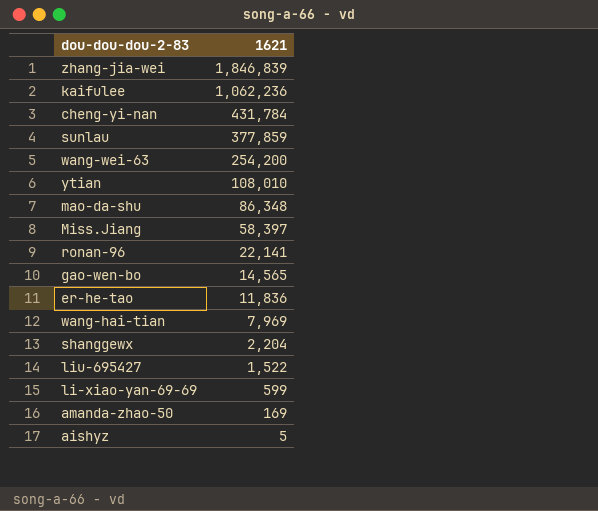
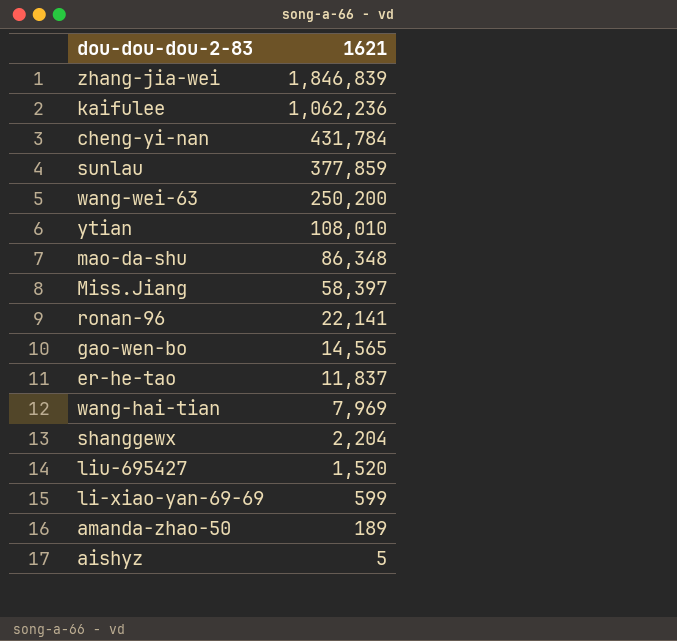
wang-wei-63 | 1621: 254,200 -> 250,200
er-he-tao | 1621: 11,836 -> 11,837
liu-695427 | 1621: 1,522 -> 1,520
amanda-zhao-50 | 1621: 169 -> 189

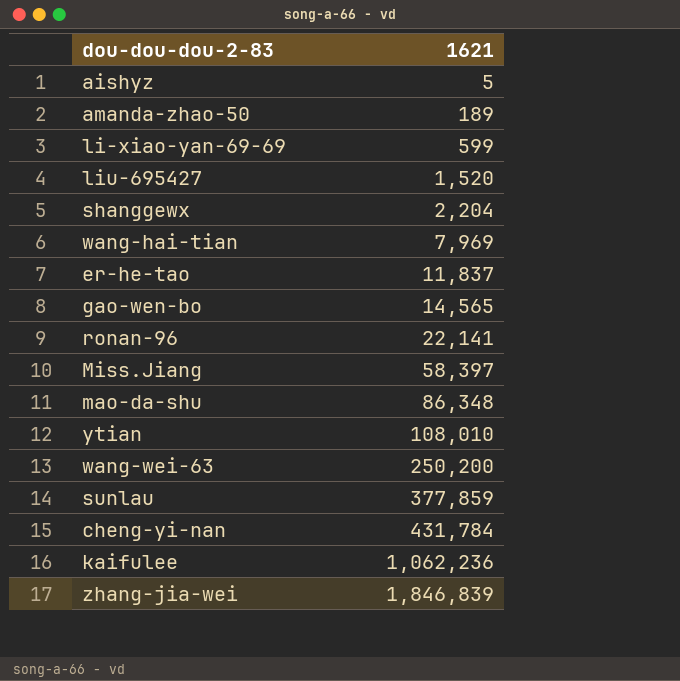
row order: 1621 descending -> 1621 ascending

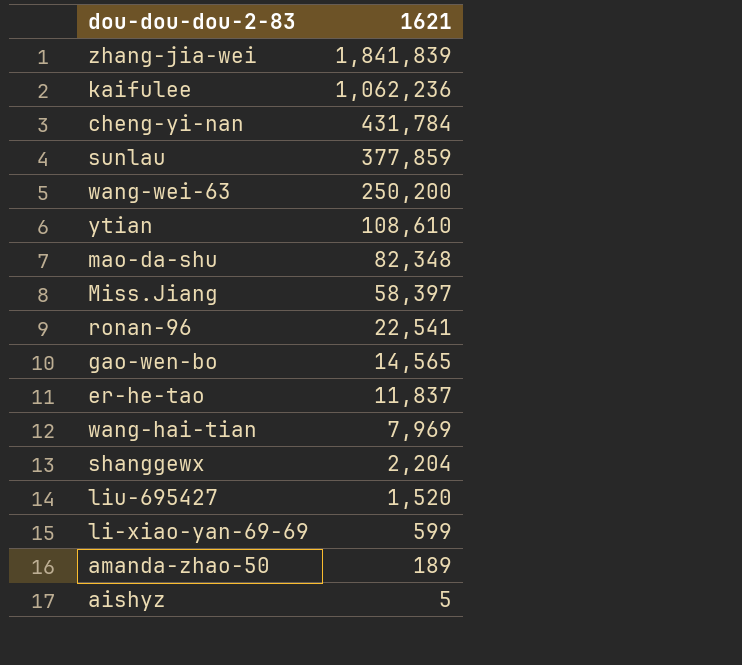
row order: 1621 ascending -> 1621 descending
zhang-jia-wei | 1621: 1,846,839 -> 1,841,839
ytian | 1621: 108,010 -> 108,610
mao-da-shu | 1621: 86,348 -> 82,348
ronan-96 | 1621: 22,141 -> 22,541

